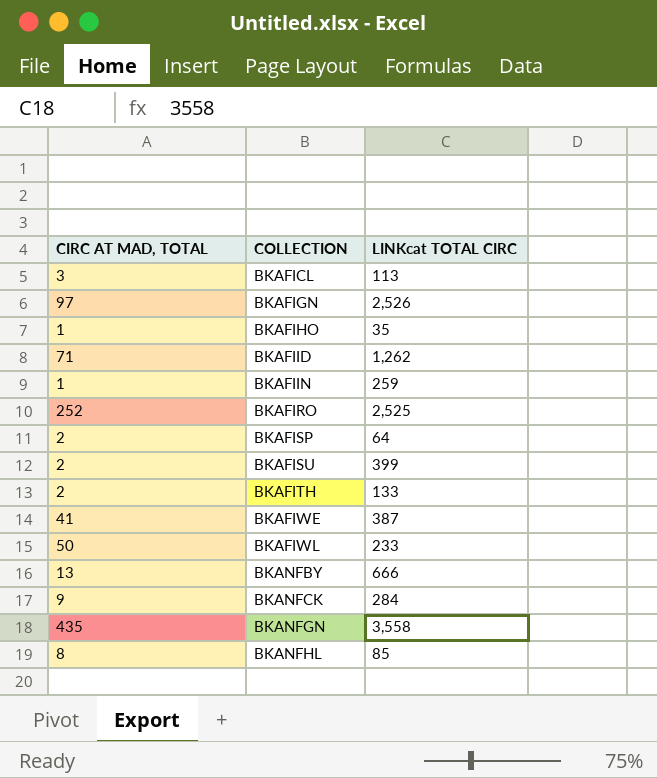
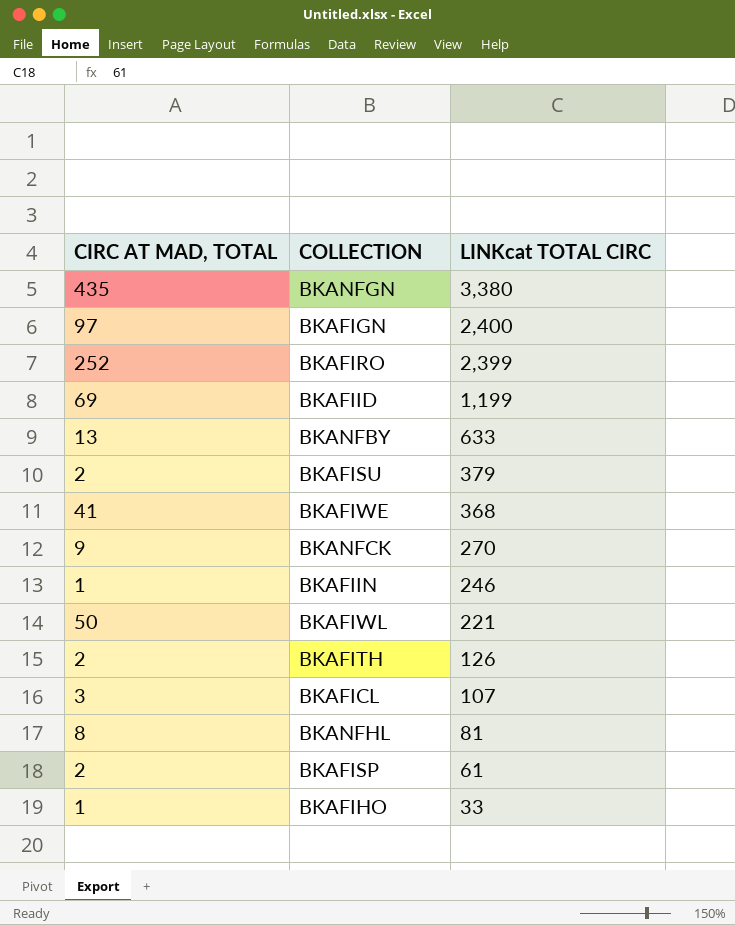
row order: COLLECTION ascending -> LINKcat TOTAL CIRC descending
BKANFGN | LINKcat TOTAL CIRC: 3,558 -> 3,380
BKAFIGN | LINKcat TOTAL CIRC: 2,526 -> 2,400
BKAFIRO | LINKcat TOTAL CIRC: 2,525 -> 2,399
BKAFIID | CIRC AT MAD, TOTAL: 71 -> 69
BKAFIID | LINKcat TOTAL CIRC: 1,262 -> 1,199
BKANFBY | LINKcat TOTAL CIRC: 666 -> 633
BKAFISU | LINKcat TOTAL CIRC: 399 -> 379
BKAFIWE | LINKcat TOTAL CIRC: 387 -> 368
BKANFCK | LINKcat TOTAL CIRC: 284 -> 270
BKAFIIN | LINKcat TOTAL CIRC: 259 -> 246
BKAFIWL | LINKcat TOTAL CIRC: 233 -> 221
BKAFITH | LINKcat TOTAL CIRC: 133 -> 126
BKAFICL | LINKcat TOTAL CIRC: 113 -> 107
BKANFHL | LINKcat TOTAL CIRC: 85 -> 81
BKAFISP | LINKcat TOTAL CIRC: 64 -> 61
BKAFIHO | LINKcat TOTAL CIRC: 35 -> 33

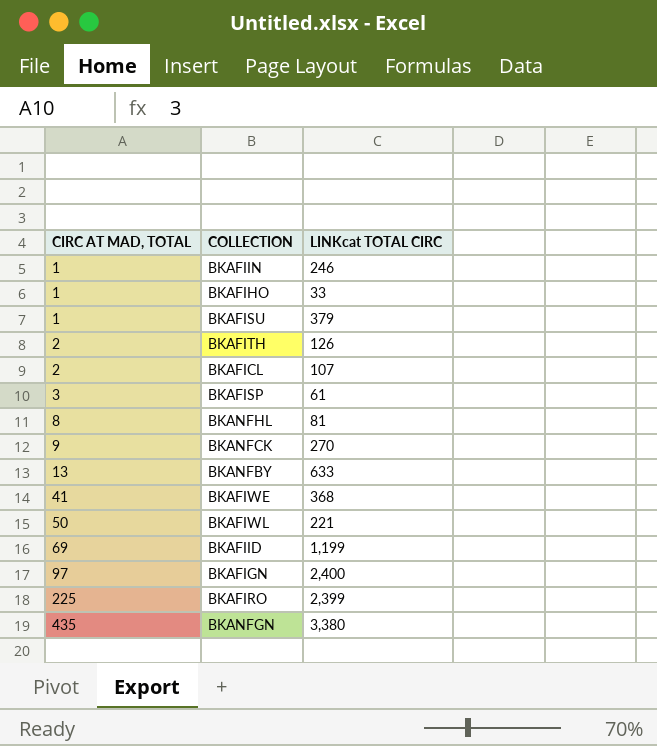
row order: LINKcat TOTAL CIRC descending -> CIRC AT MAD, TOTAL ascending
BKAFISU | CIRC AT MAD, TOTAL: 2 -> 1
BKAFICL | CIRC AT MAD, TOTAL: 3 -> 2
BKAFISP | CIRC AT MAD, TOTAL: 2 -> 3
BKAFIRO | CIRC AT MAD, TOTAL: 252 -> 225

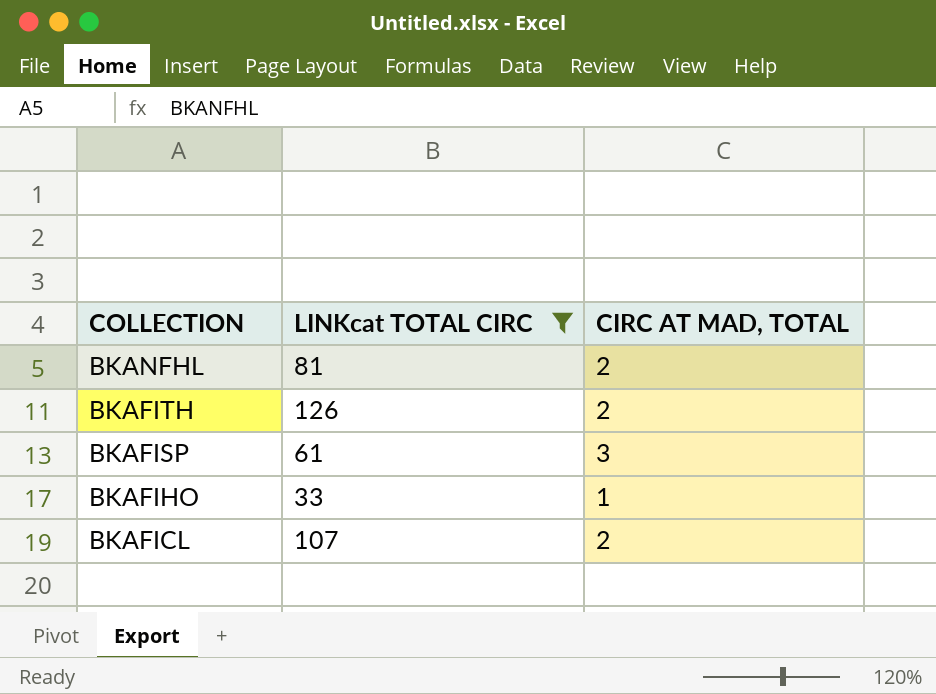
filter: none -> LINKcat TOTAL CIRC <= 126
row order: CIRC AT MAD, TOTAL ascending -> COLLECTION descending
column CIRC AT MAD, TOTAL | position: 1 -> 3
BKANFHL | CIRC AT MAD, TOTAL: 8 -> 2

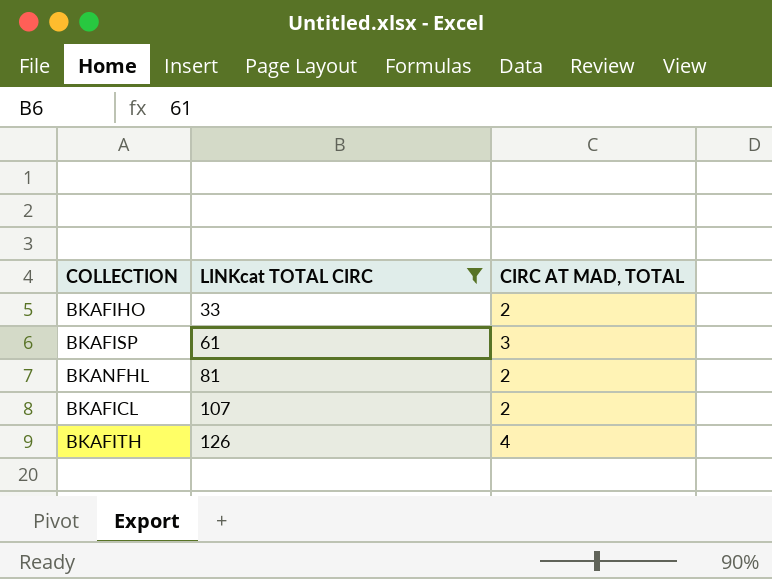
row order: COLLECTION descending -> LINKcat TOTAL CIRC ascending
BKAFIHO | CIRC AT MAD, TOTAL: 1 -> 2
BKAFITH | CIRC AT MAD, TOTAL: 2 -> 4

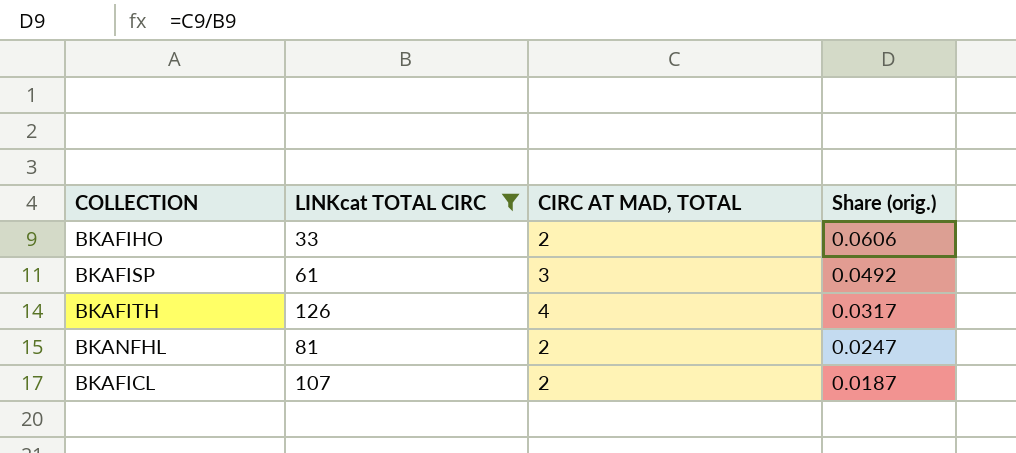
row order: LINKcat TOTAL CIRC ascending -> Share (orig.) descending
column Share (orig.) | formula: none -> [CIRC AT MAD, TOTAL] / [LINKcat TOTAL CIRC]

